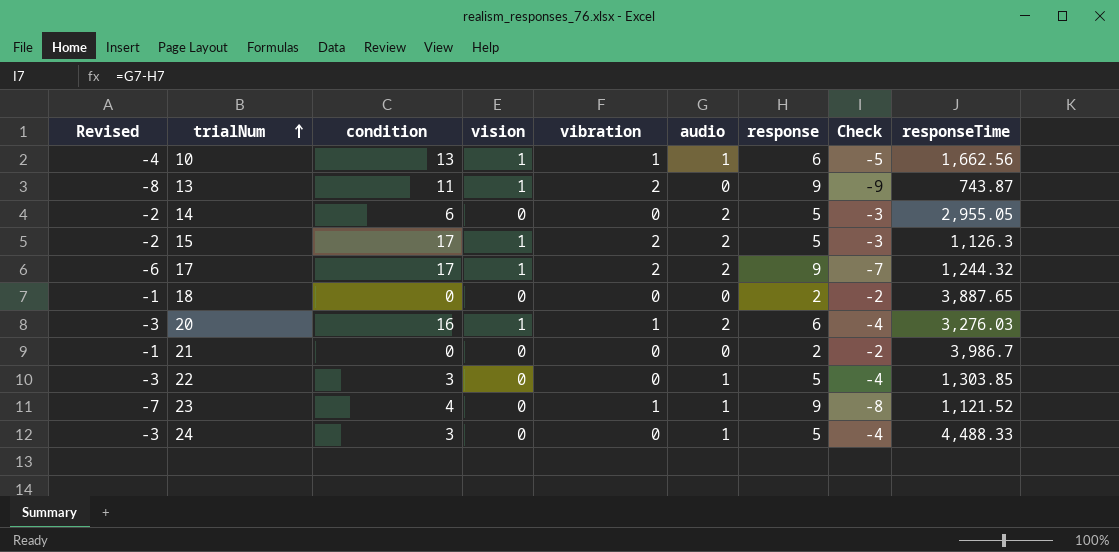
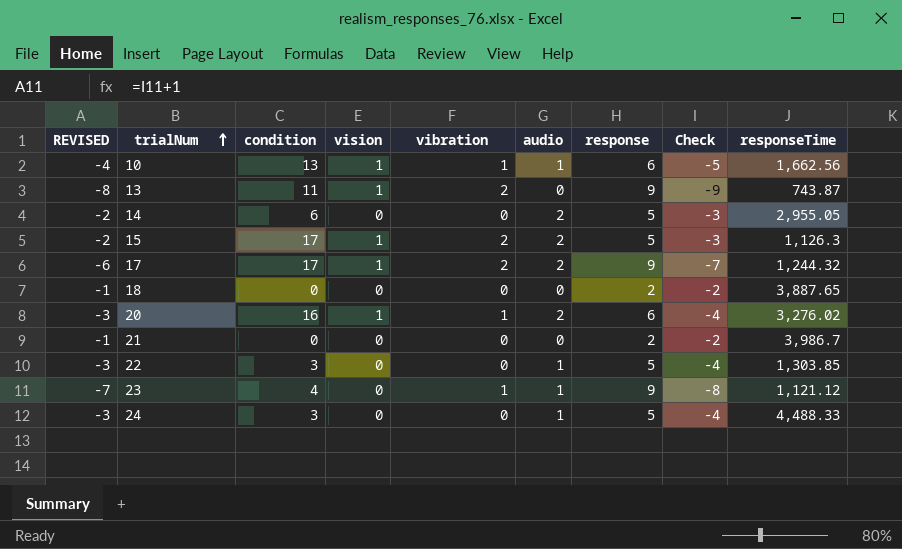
column name: Revised -> REVISED
20 | responseTime: 3,276.03 -> 3,276.02
23 | responseTime: 1,121.52 -> 1,121.12

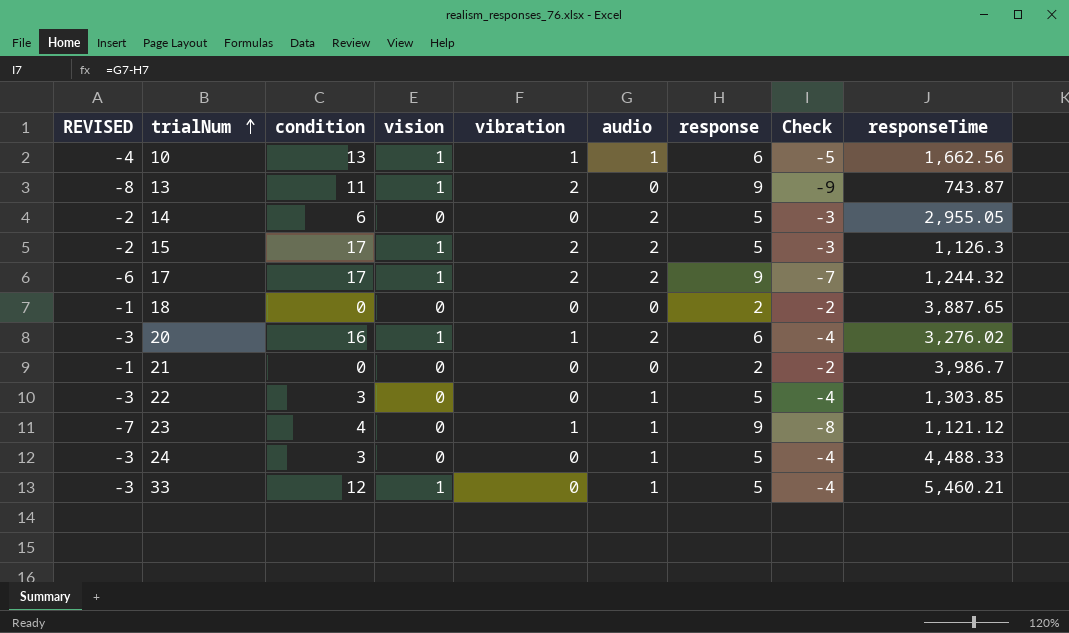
row 33: none -> -3 | 12 | 1 | 0 | 1 | 5 | -4 | 5,460.21

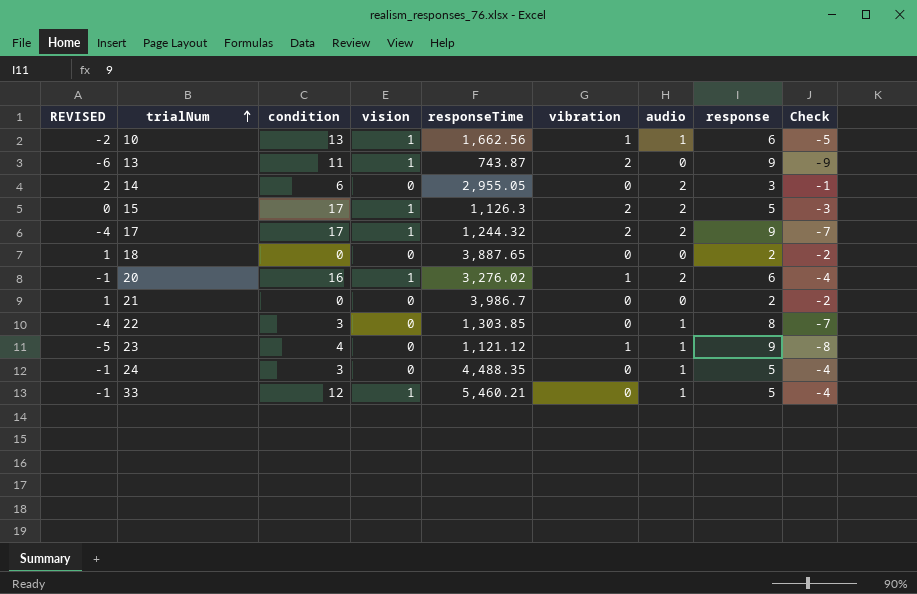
column REVISED | formula: [Check] + 1 -> [Check] + 3
column responseTime | position: 9 -> 5
14 | response: 5 -> 3
14 | Check: -3 -> -1
22 | response: 5 -> 8
22 | Check: -4 -> -7
24 | responseTime: 4,488.33 -> 4,488.35

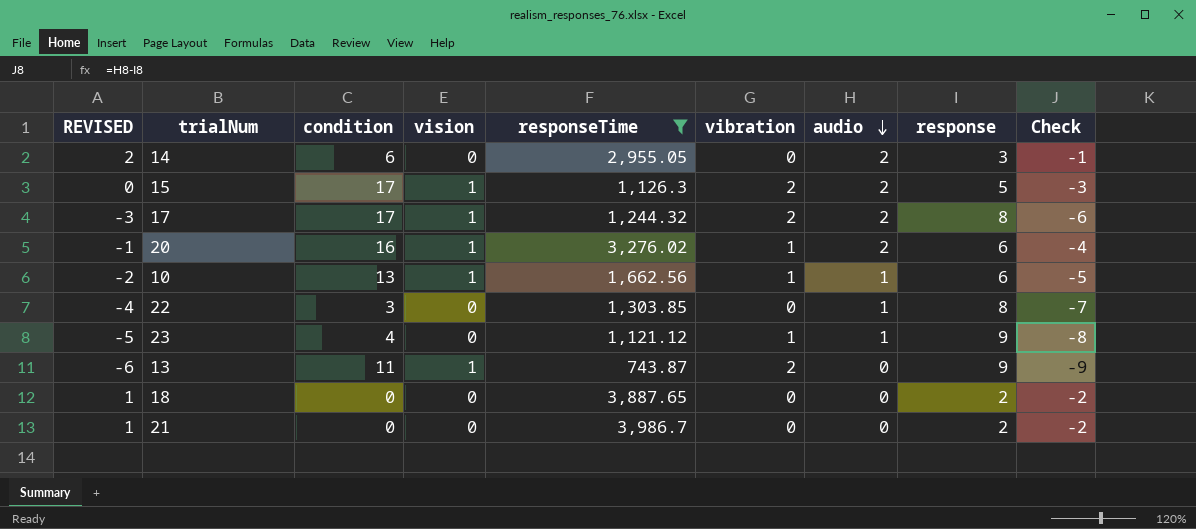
filter: none -> responseTime <= 3,986.7
row order: trialNum ascending -> audio descending
17 | REVISED: -4 -> -3
17 | response: 9 -> 8
17 | Check: -7 -> -6

